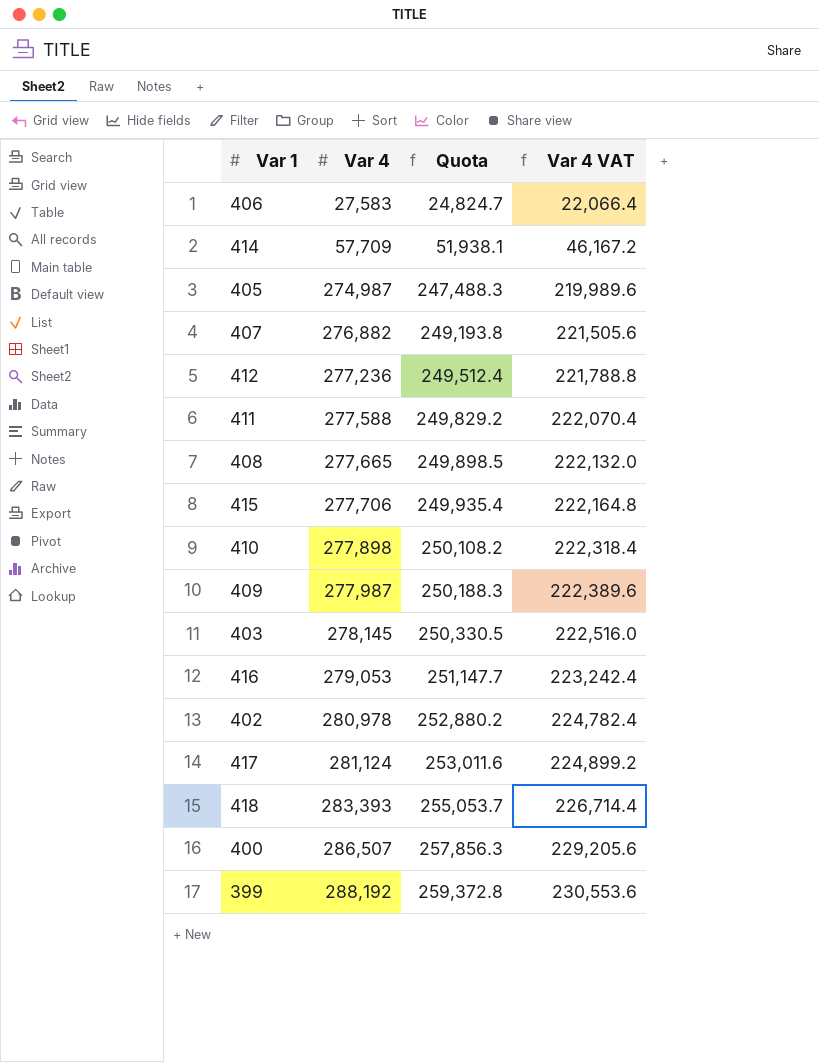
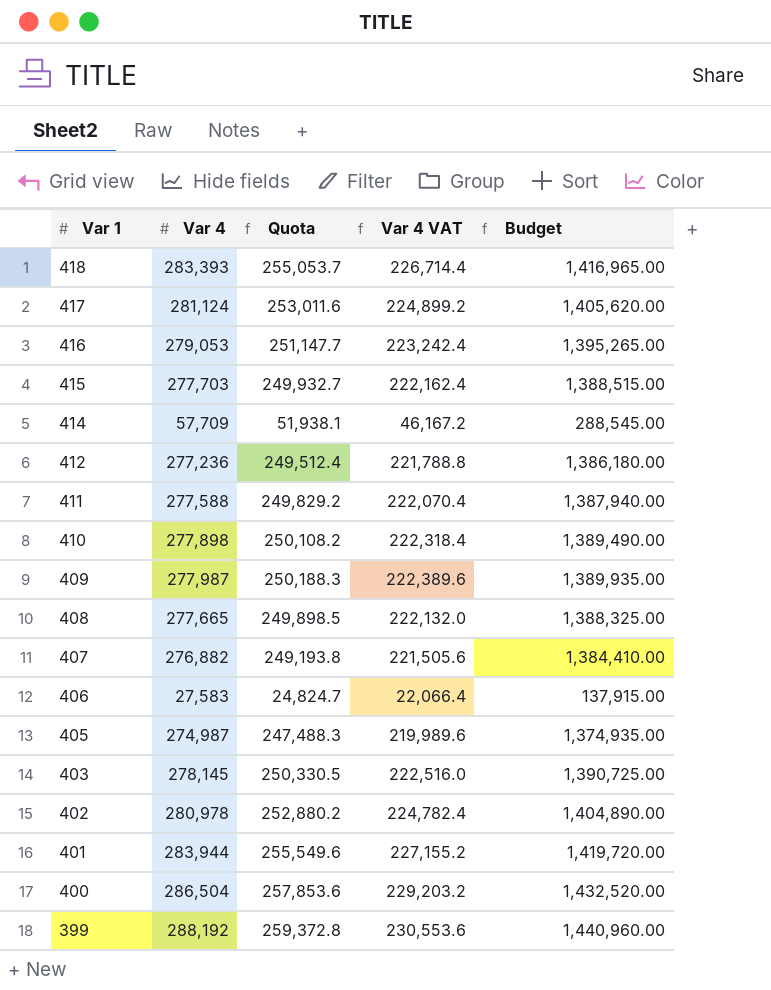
row order: Var 4 ascending -> Var 1 descending
column Budget | formula: none -> [Var 4] * 5
415 | Var 4: 277,706 -> 277,703
415 | Quota: 249,935.4 -> 249,932.7
415 | Var 4 VAT: 222,164.8 -> 222,162.4
row 401: none -> 283,944 | 255,549.6 | 227,155.2 | 1,419,720.00
400 | Var 4: 286,507 -> 286,504
400 | Quota: 257,856.3 -> 257,853.6
400 | Var 4 VAT: 229,205.6 -> 229,203.2

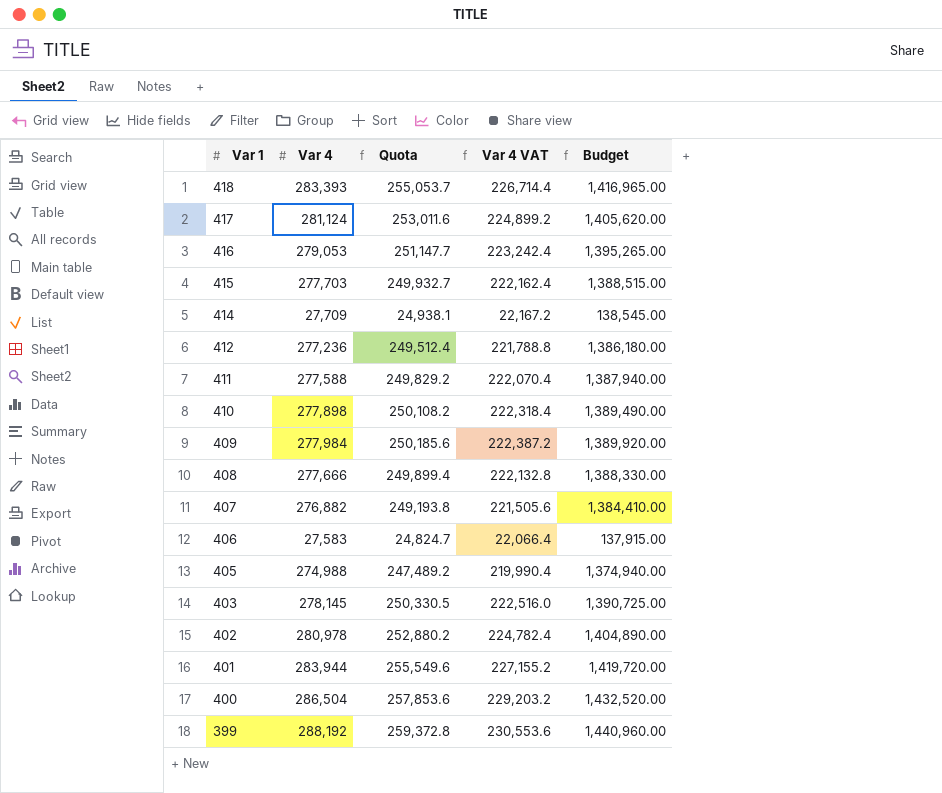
414 | Var 4: 57,709 -> 27,709
414 | Quota: 51,938.1 -> 24,938.1
414 | Var 4 VAT: 46,167.2 -> 22,167.2
414 | Budget: 288,545.00 -> 138,545.00
409 | Var 4: 277,987 -> 277,984
409 | Quota: 250,188.3 -> 250,185.6
409 | Var 4 VAT: 222,389.6 -> 222,387.2
409 | Budget: 1,389,935.00 -> 1,389,920.00
408 | Var 4: 277,665 -> 277,666
408 | Quota: 249,898.5 -> 249,899.4
408 | Var 4 VAT: 222,132.0 -> 222,132.8
408 | Budget: 1,388,325.00 -> 1,388,330.00
405 | Var 4: 274,987 -> 274,988
405 | Quota: 247,488.3 -> 247,489.2
405 | Var 4 VAT: 219,989.6 -> 219,990.4
405 | Budget: 1,374,935.00 -> 1,374,940.00

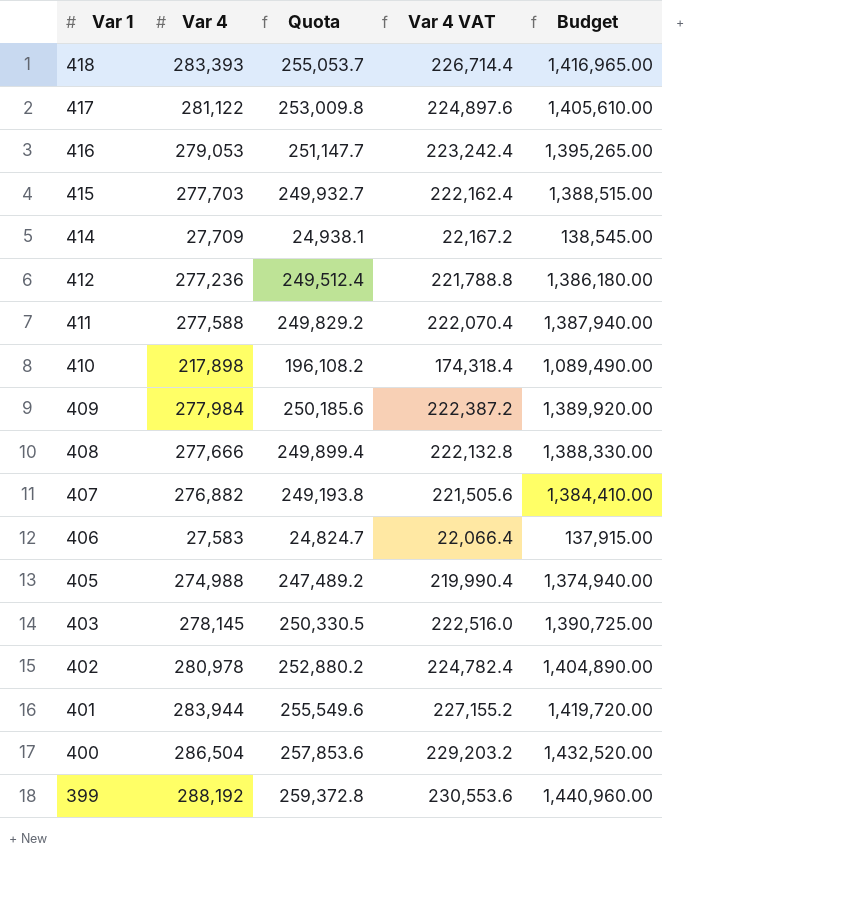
417 | Var 4: 281,124 -> 281,122
417 | Quota: 253,011.6 -> 253,009.8
417 | Var 4 VAT: 224,899.2 -> 224,897.6
417 | Budget: 1,405,620.00 -> 1,405,610.00
410 | Var 4: 277,898 -> 217,898
410 | Quota: 250,108.2 -> 196,108.2
410 | Var 4 VAT: 222,318.4 -> 174,318.4
410 | Budget: 1,389,490.00 -> 1,089,490.00

